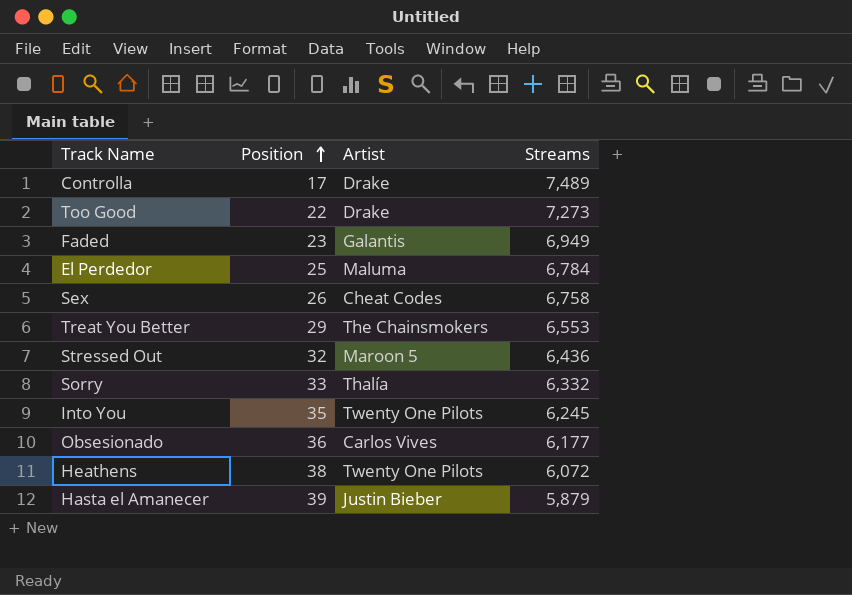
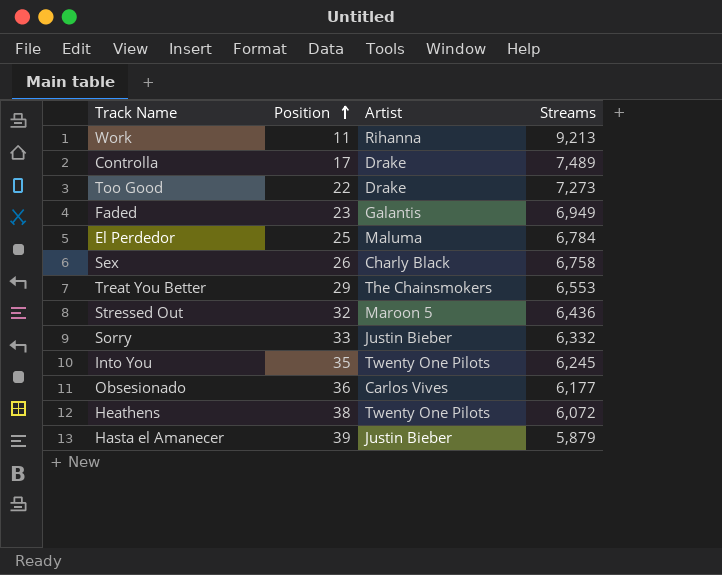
row Work: none -> 11 | Rihanna | 9,213
Sex | Artist: Cheat Codes -> Charly Black
Sorry | Artist: Thalía -> Justin Bieber

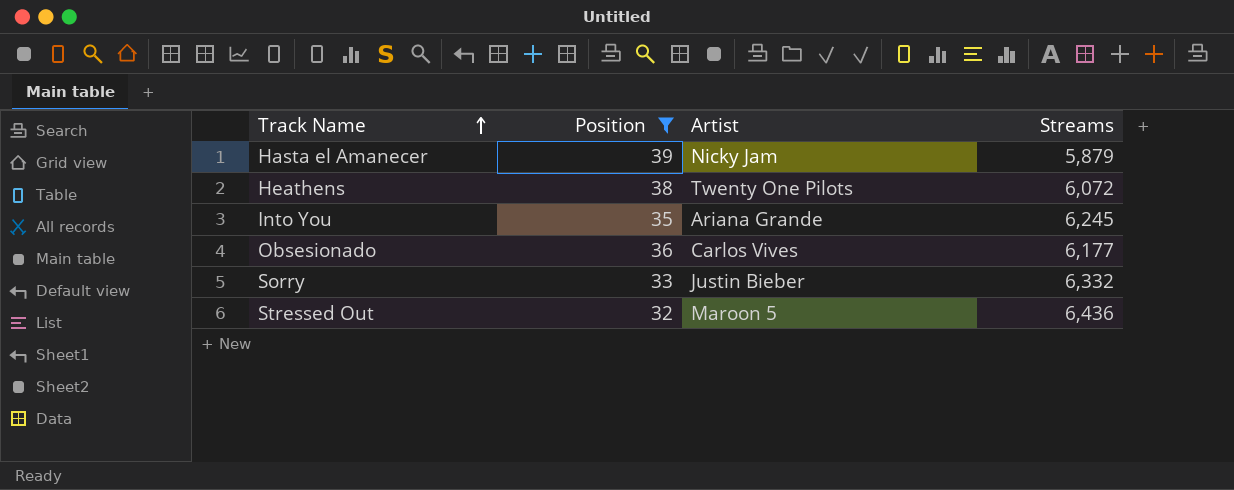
filter: none -> Position >= 32
row order: Position ascending -> Track Name ascending
Hasta el Amanecer | Artist: Justin Bieber -> Nicky Jam
Into You | Artist: Twenty One Pilots -> Ariana Grande

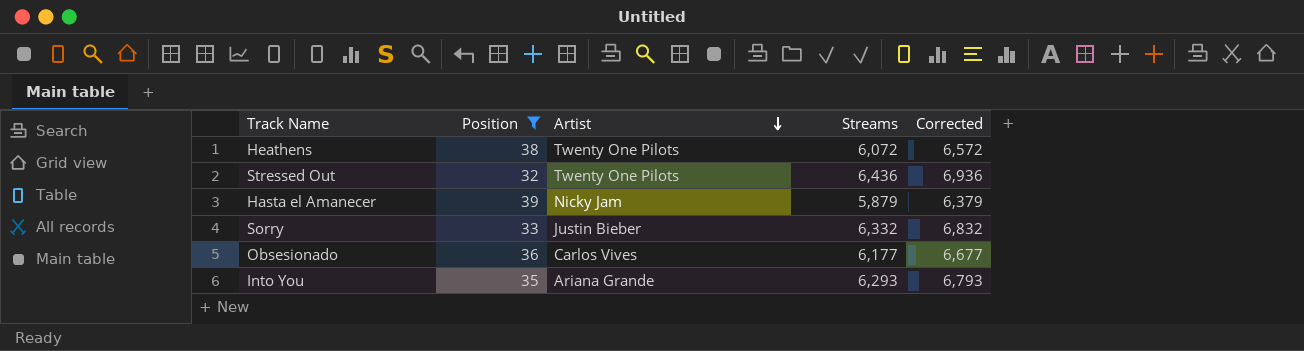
row order: Track Name ascending -> Artist descending
column Corrected | formula: none -> [Streams] + 500
Stressed Out | Artist: Maroon 5 -> Twenty One Pilots
Into You | Streams: 6,245 -> 6,293

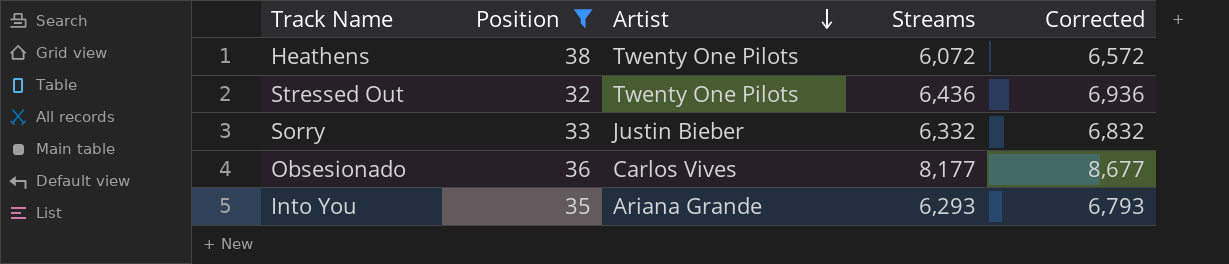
row Hasta el Amanecer: 39 | Nicky Jam | 5,879 | 6,379 -> none
Obsesionado | Streams: 6,177 -> 8,177
Obsesionado | Corrected: 6,677 -> 8,677

